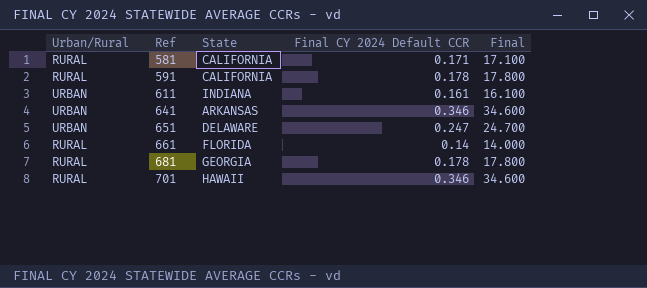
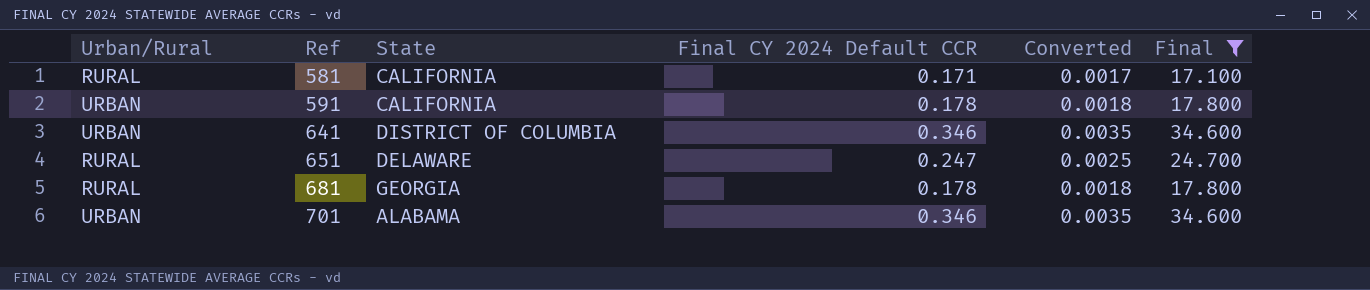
filter: none -> Final >= 17.100
column Converted | formula: none -> [Final CY 2024 Default CCR] * 0.01
591 | Urban/Rural: RURAL -> URBAN
641 | State: ARKANSAS -> DISTRICT OF COLUMBIA
651 | Urban/Rural: URBAN -> RURAL
701 | Urban/Rural: RURAL -> URBAN
701 | State: HAWAII -> ALABAMA

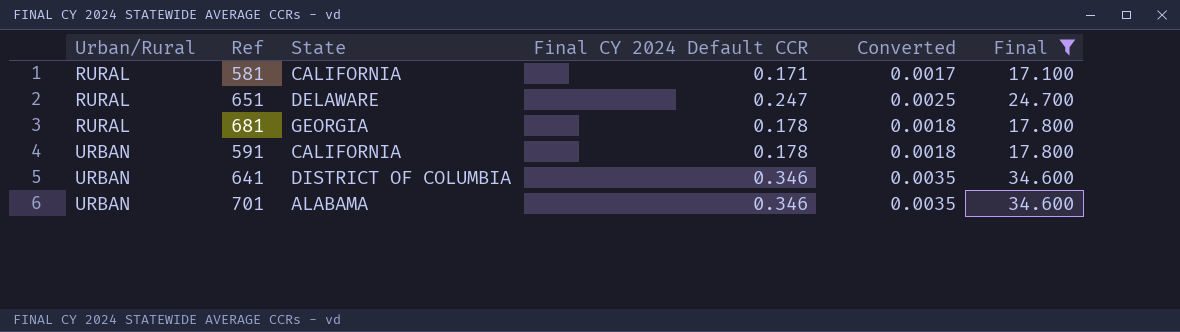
row order: Ref ascending -> Urban/Rural ascending

